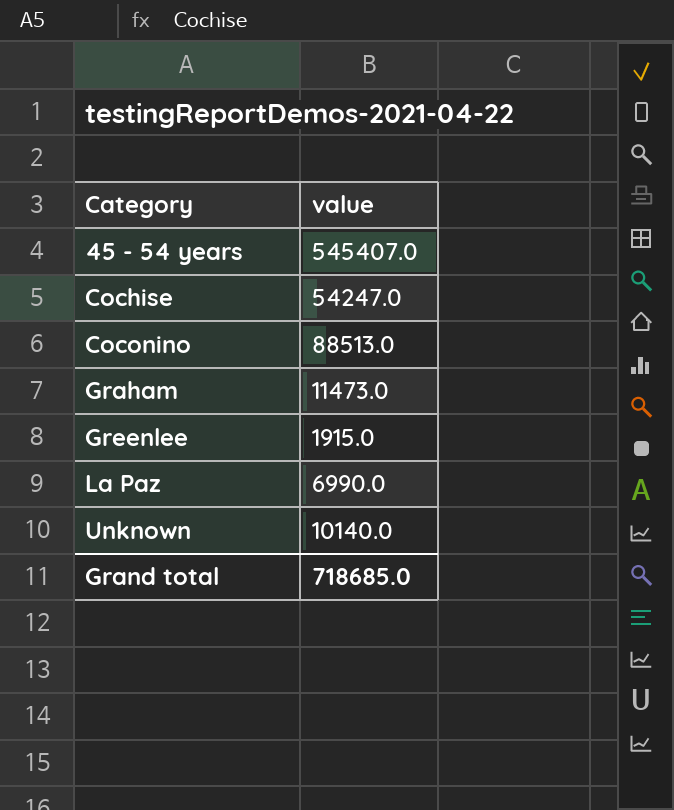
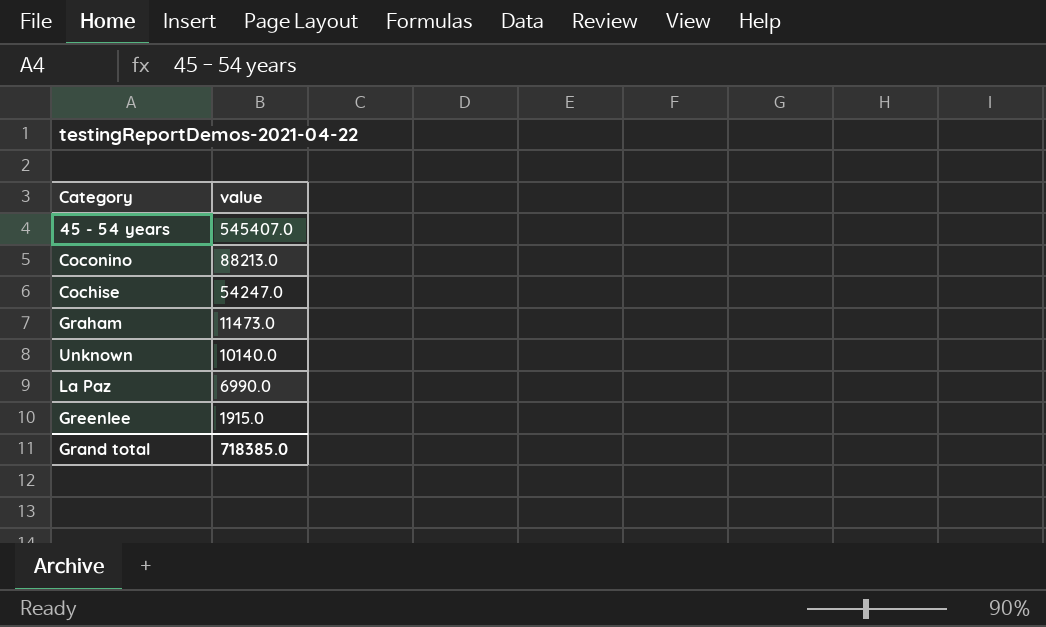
row order: Category ascending -> value descending
Coconino | value: 88513.0 -> 88213.0
Grand total | value: 718685.0 -> 718385.0

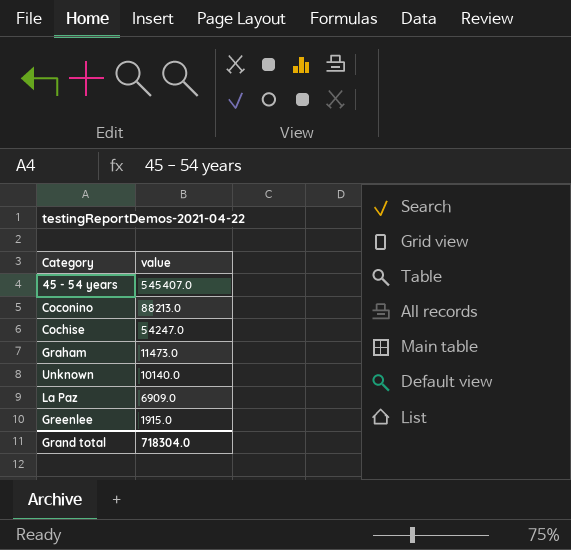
La Paz | value: 6990.0 -> 6909.0
Grand total | value: 718385.0 -> 718304.0

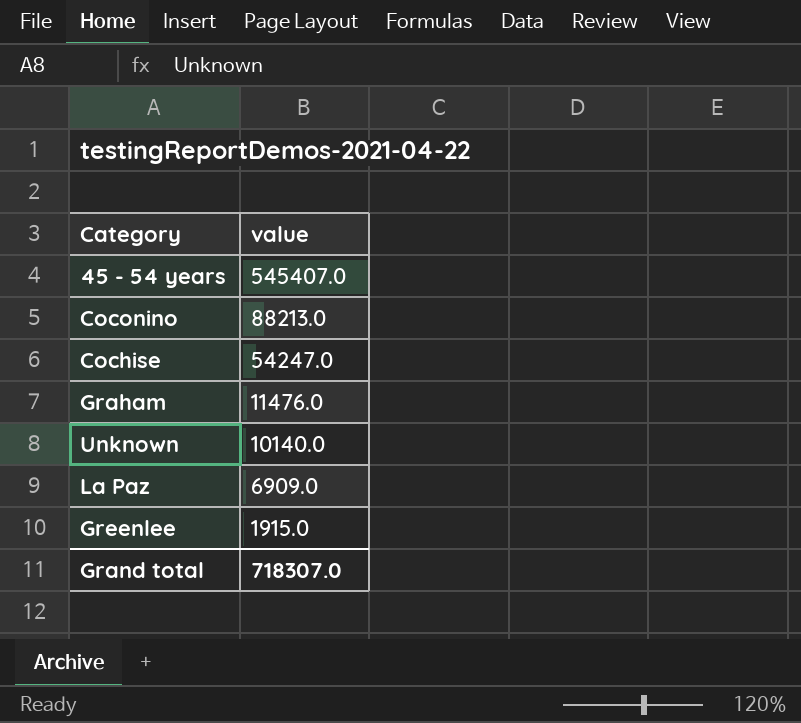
Graham | value: 11473.0 -> 11476.0
Grand total | value: 718304.0 -> 718307.0

